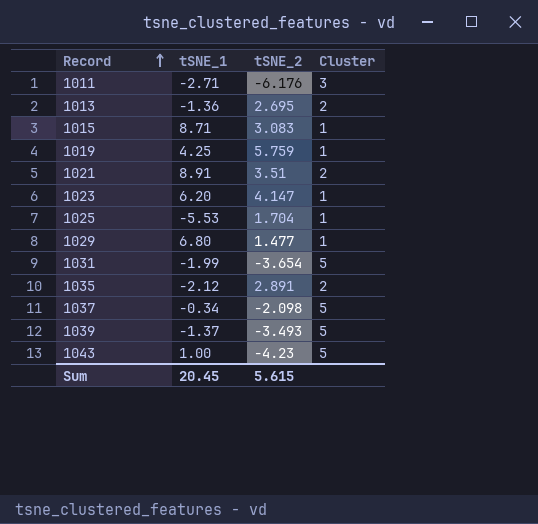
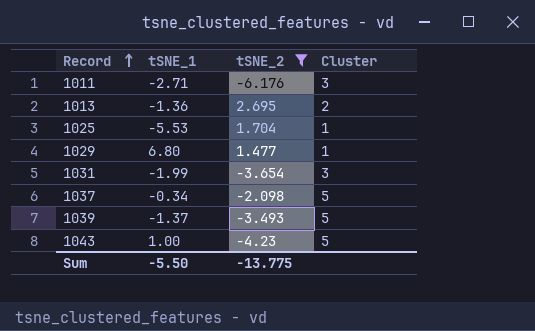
filter: none -> tSNE_2 <= 2.695
1031 | Cluster: 5 -> 3
Sum | tSNE_1: 20.45 -> -5.50
Sum | tSNE_2: 5.615 -> -13.775

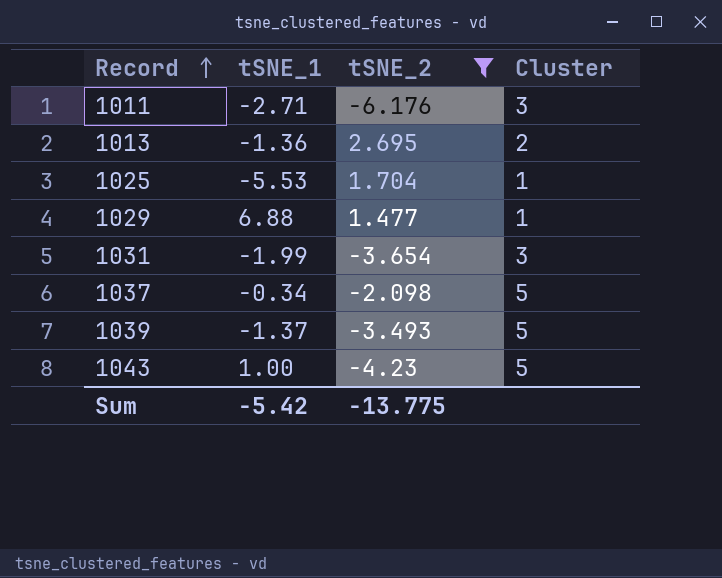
1029 | tSNE_1: 6.80 -> 6.88
Sum | tSNE_1: -5.50 -> -5.42

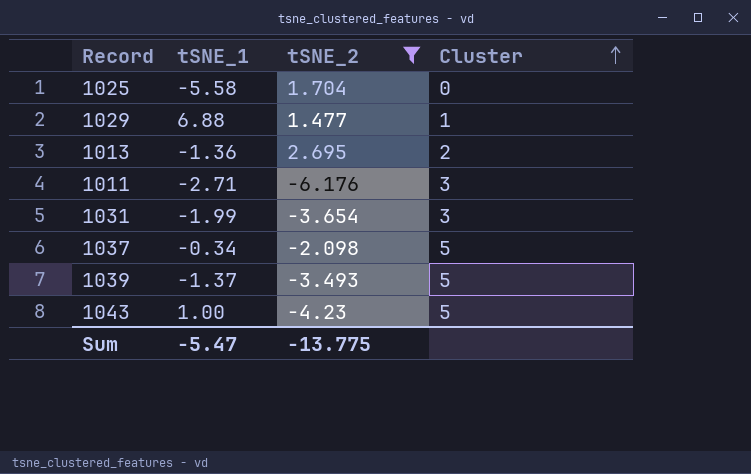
row order: Record ascending -> Cluster ascending
1025 | tSNE_1: -5.53 -> -5.58
1025 | Cluster: 1 -> 0
Sum | tSNE_1: -5.42 -> -5.47

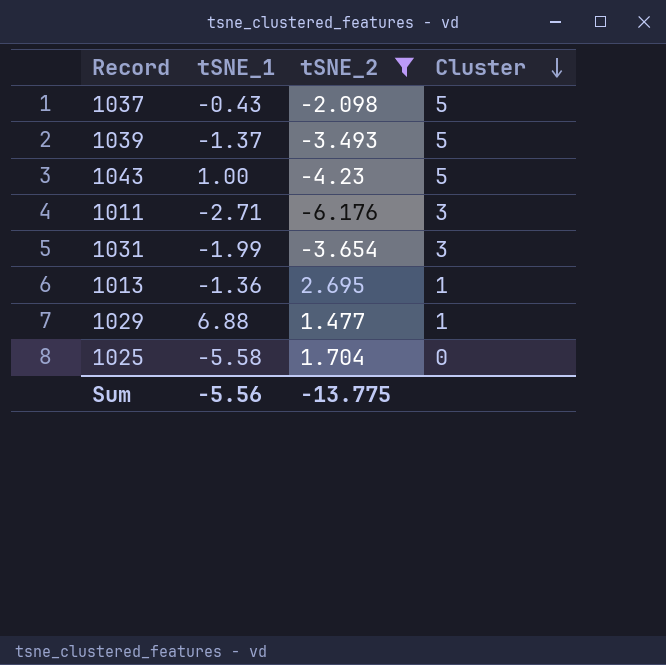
row order: Cluster ascending -> Cluster descending
1037 | tSNE_1: -0.34 -> -0.43
1013 | Cluster: 2 -> 1
Sum | tSNE_1: -5.47 -> -5.56

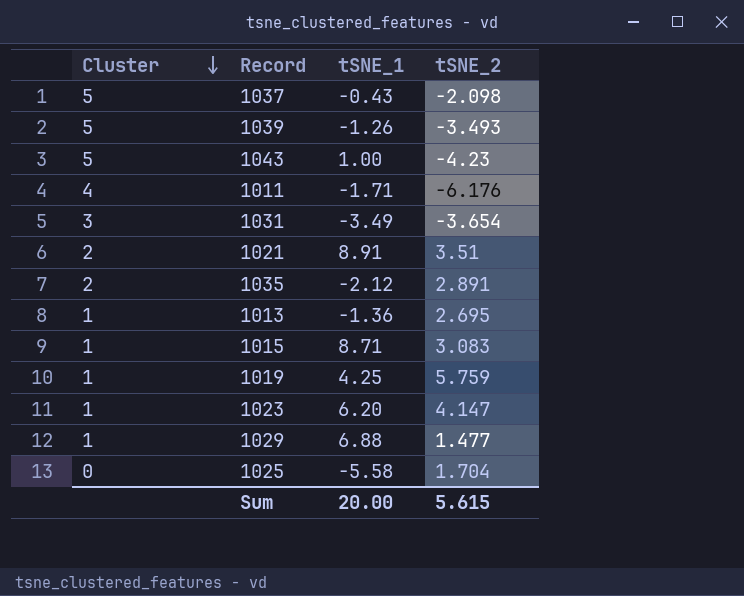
filter: tSNE_2 <= 2.695 -> none
column Cluster | position: 4 -> 1
1039 | tSNE_1: -1.37 -> -1.26
1011 | Cluster: 3 -> 4
1011 | tSNE_1: -2.71 -> -1.71
1031 | tSNE_1: -1.99 -> -3.49
Sum | tSNE_1: -5.56 -> 20.00
Sum | tSNE_2: -13.775 -> 5.615

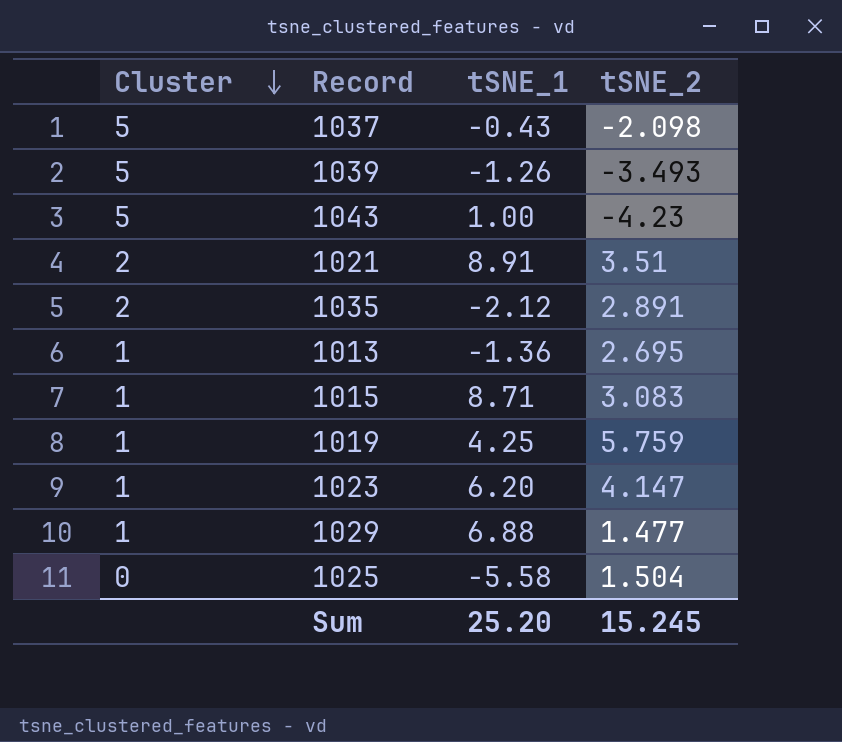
row 1011: 4 | -1.71 | -6.176 -> none
row 1031: 3 | -3.49 | -3.654 -> none
1025 | tSNE_2: 1.704 -> 1.504
Sum | tSNE_1: 20.00 -> 25.20
Sum | tSNE_2: 5.615 -> 15.245

